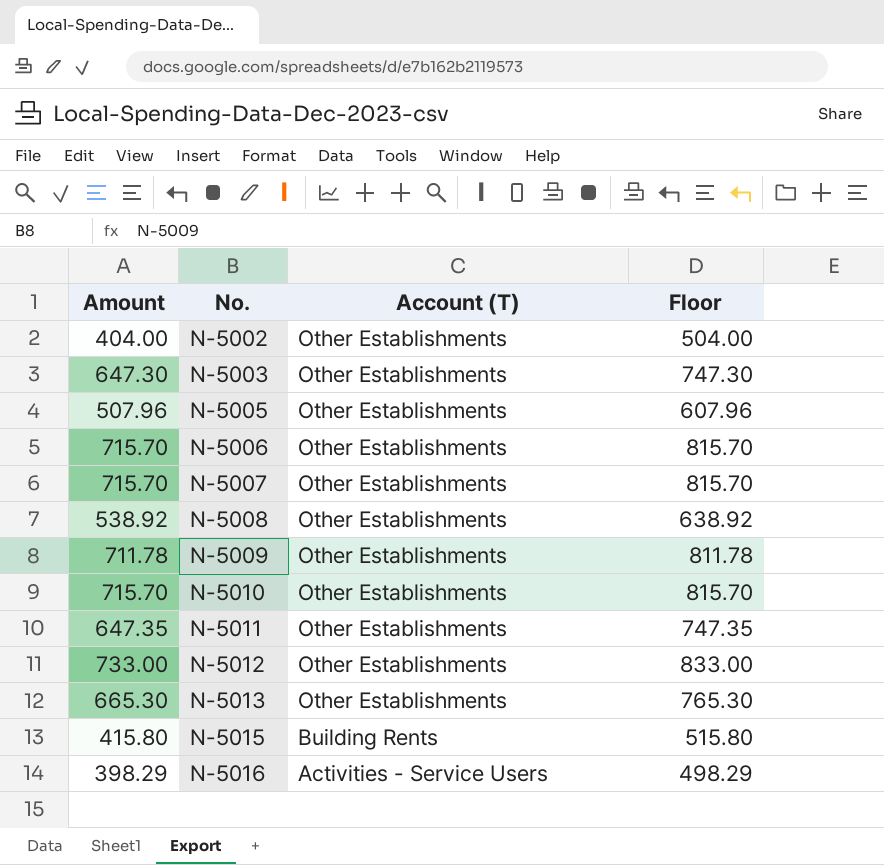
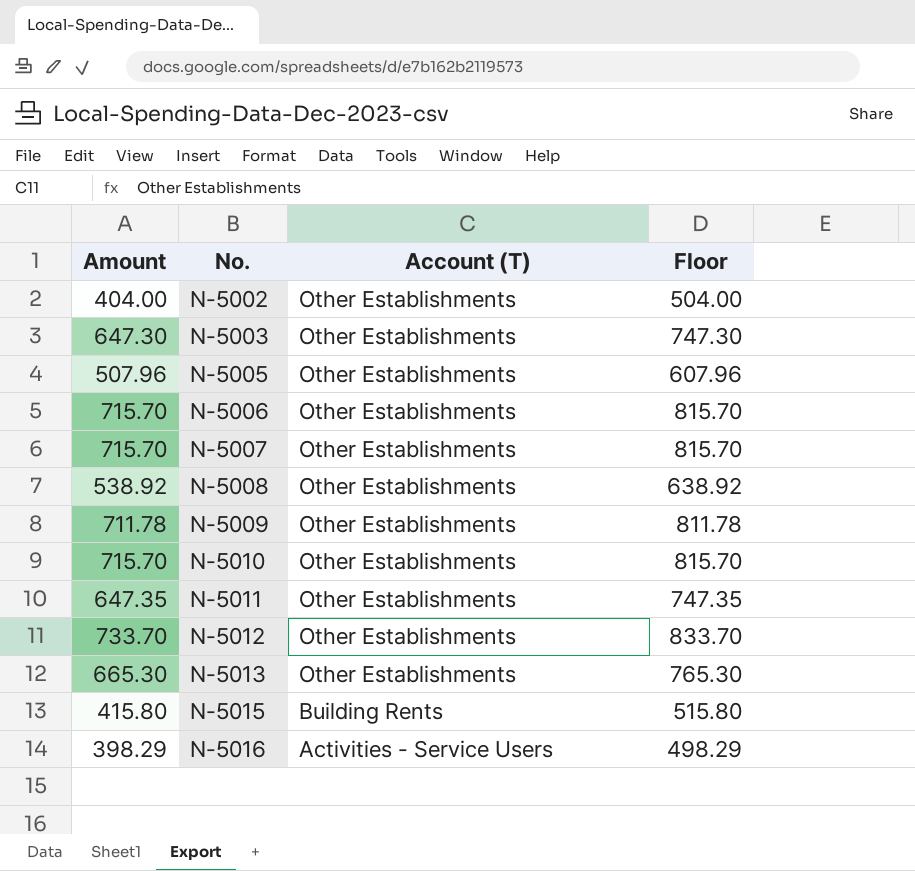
N-5012 | Amount: 733.00 -> 733.70
N-5012 | Floor: 833.00 -> 833.70

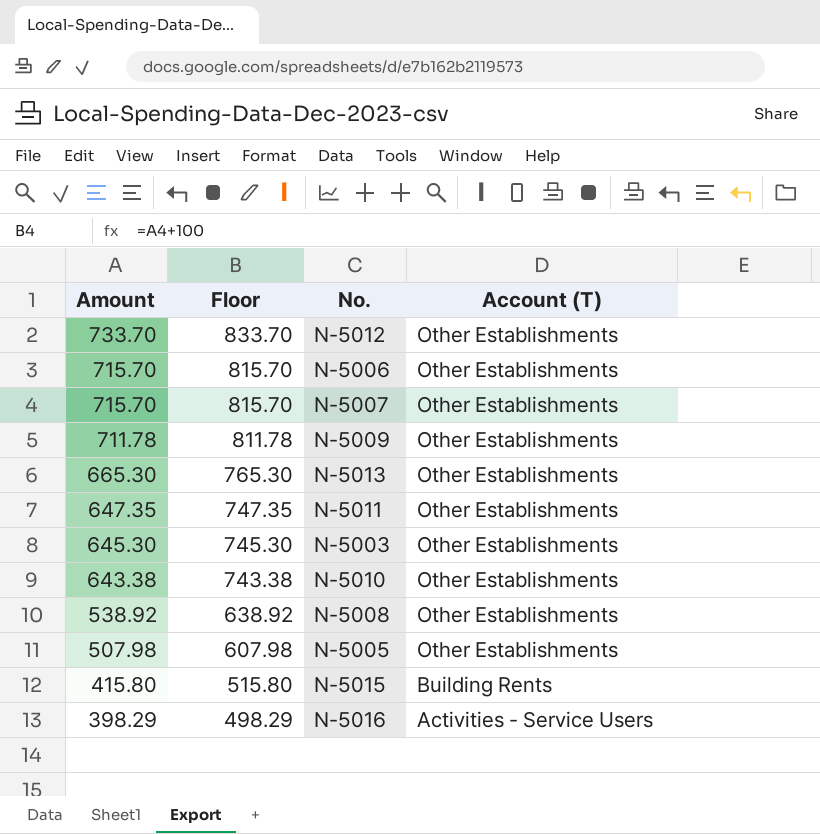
row order: No. ascending -> Amount descending
column Floor | position: 4 -> 2
row N-5002: 404.00 | Other Establishments | 504.00 -> none
N-5003 | Amount: 647.30 -> 645.30
N-5003 | Floor: 747.30 -> 745.30
N-5010 | Amount: 715.70 -> 643.38
N-5010 | Floor: 815.70 -> 743.38
N-5005 | Amount: 507.96 -> 507.98
N-5005 | Floor: 607.96 -> 607.98

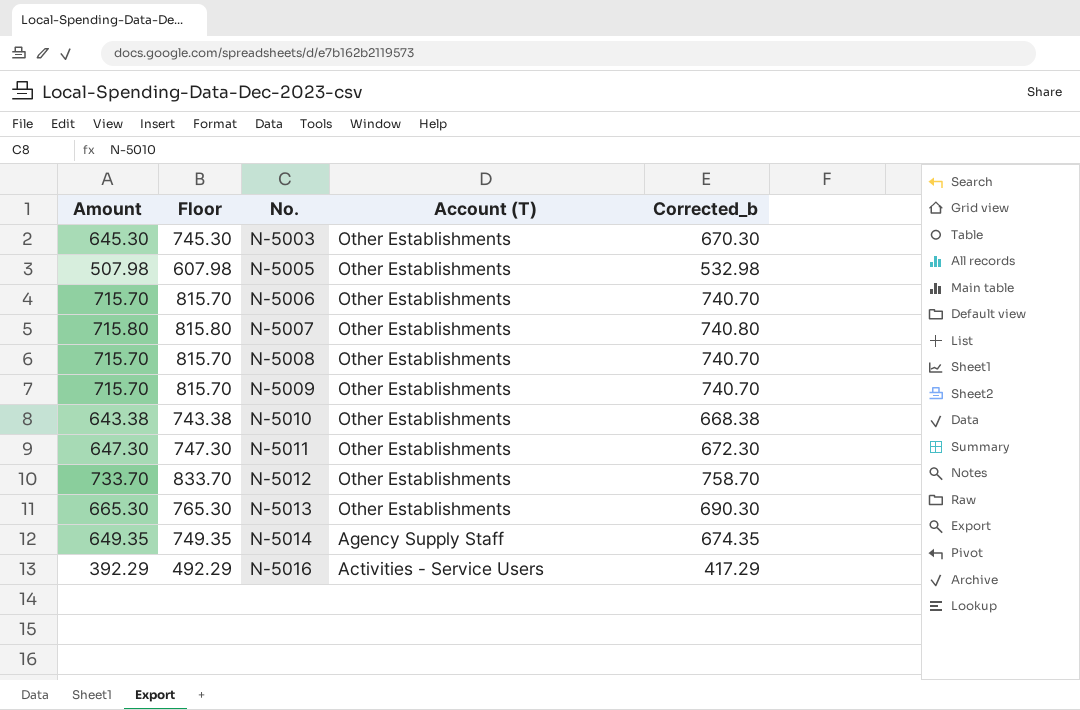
row order: Amount descending -> No. ascending
column Corrected_b | formula: none -> [Amount] + 25
row N-5015: 415.80 | 515.80 | Building Rents -> none
N-5007 | Amount: 715.70 -> 715.80
N-5007 | Floor: 815.70 -> 815.80
N-5008 | Amount: 538.92 -> 715.70
N-5008 | Floor: 638.92 -> 815.70
N-5009 | Amount: 711.78 -> 715.70
N-5009 | Floor: 811.78 -> 815.70
N-5011 | Amount: 647.35 -> 647.30
N-5011 | Floor: 747.35 -> 747.30
row N-5014: none -> 649.35 | 749.35 | Agency Supply Staff | 674.35
N-5016 | Amount: 398.29 -> 392.29
N-5016 | Floor: 498.29 -> 492.29

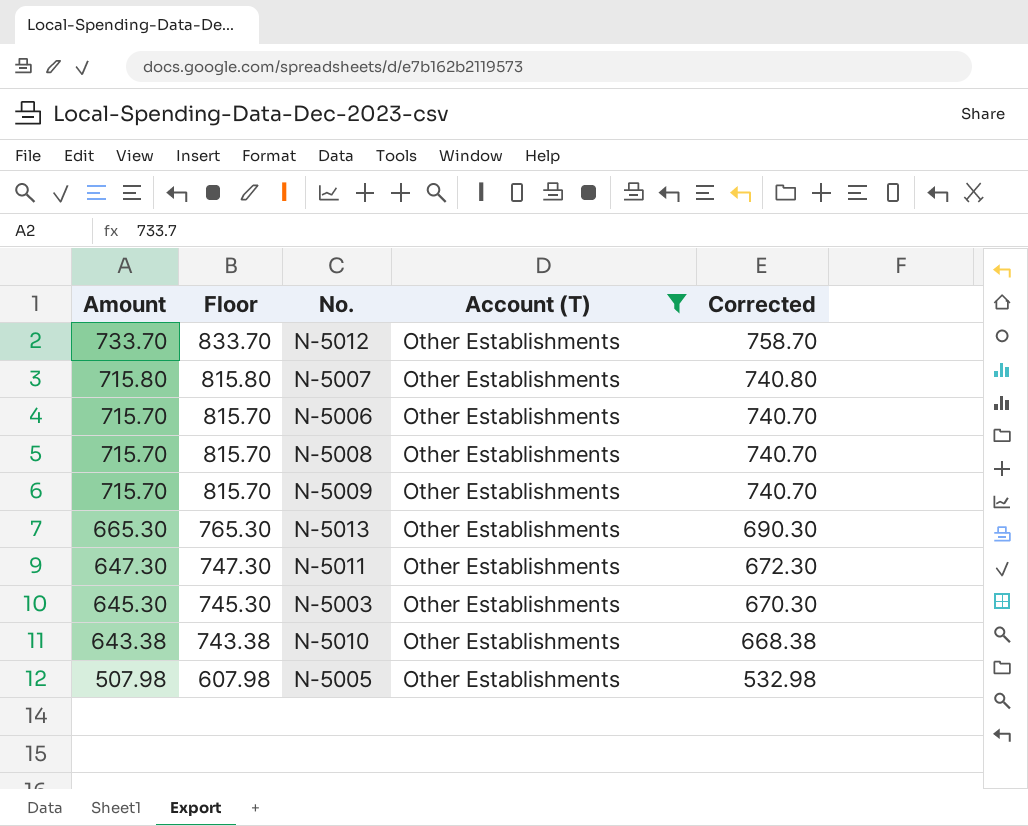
filter: none -> Account (T) = Other Establishments
row order: No. ascending -> Amount descending
column name: Corrected_b -> Corrected

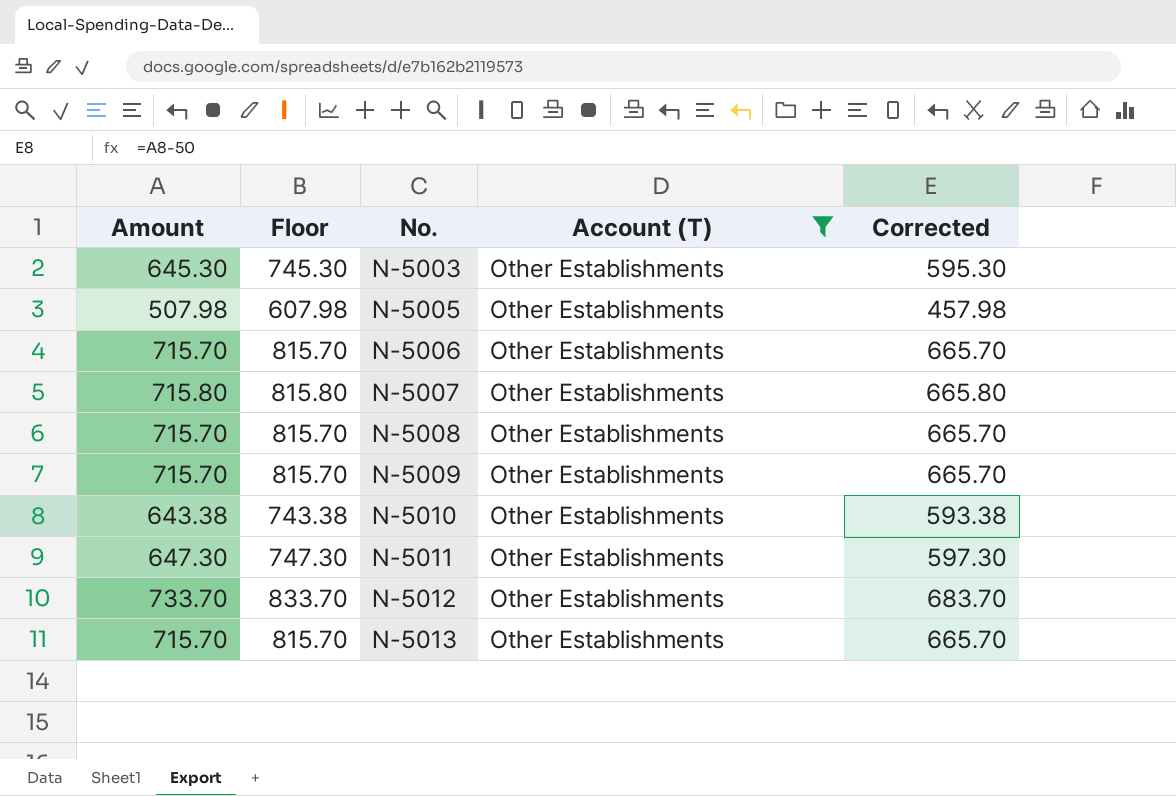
row order: Amount descending -> No. ascending
column Corrected | formula: [Amount] + 25 -> [Amount] - 50
N-5013 | Amount: 665.30 -> 715.70
N-5013 | Floor: 765.30 -> 815.70

